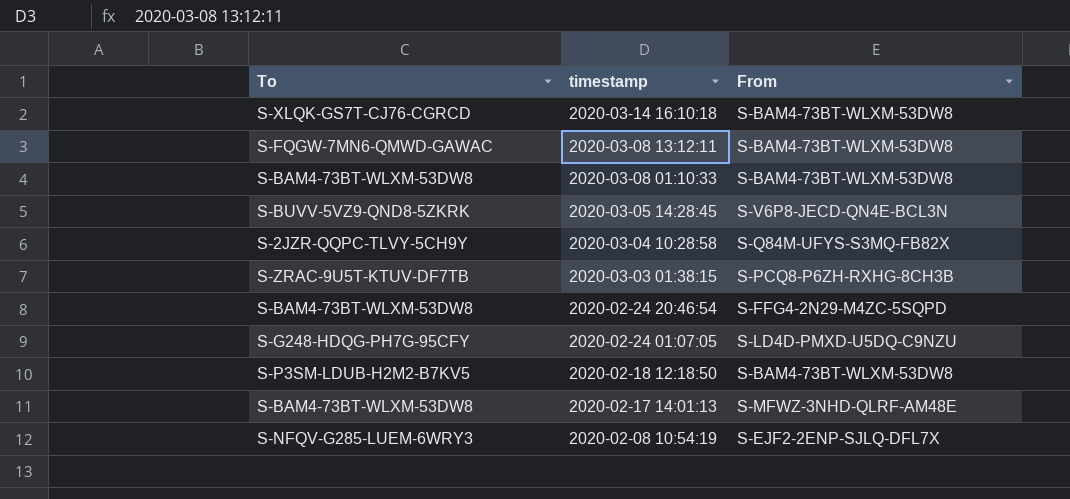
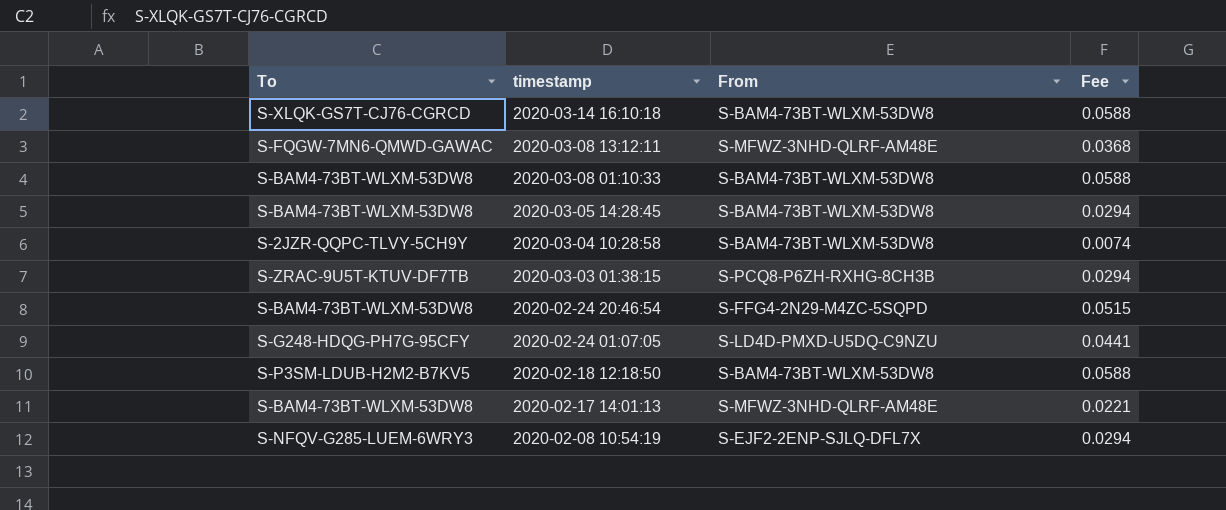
column Fee | position: none -> 4
2020-03-08 13:12:11 | From: S-BAM4-73BT-WLXM-53DW8 -> S-MFWZ-3NHD-QLRF-AM48E
2020-03-05 14:28:45 | To: S-BUVV-5VZ9-QND8-5ZKRK -> S-BAM4-73BT-WLXM-53DW8
2020-03-05 14:28:45 | From: S-V6P8-JECD-QN4E-BCL3N -> S-BAM4-73BT-WLXM-53DW8
2020-03-04 10:28:58 | From: S-Q84M-UFYS-S3MQ-FB82X -> S-BAM4-73BT-WLXM-53DW8

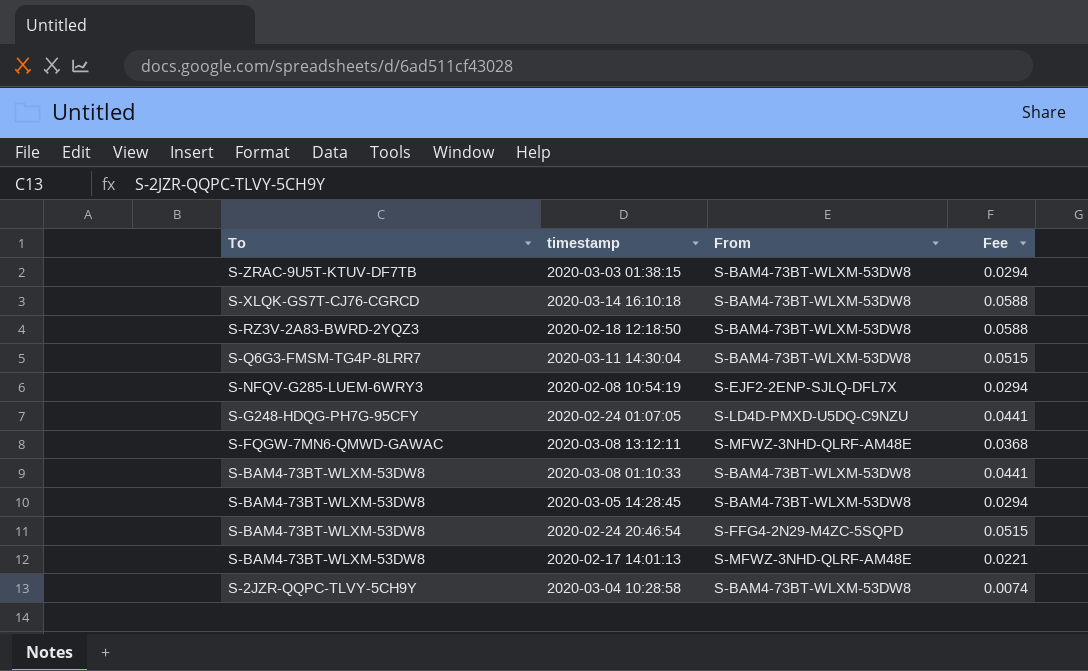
row order: timestamp descending -> To descending
2020-03-03 01:38:15 | From: S-PCQ8-P6ZH-RXHG-8CH3B -> S-BAM4-73BT-WLXM-53DW8
2020-02-18 12:18:50 | To: S-P3SM-LDUB-H2M2-B7KV5 -> S-RZ3V-2A83-BWRD-2YQZ3
row 2020-03-11 14:30:04: none -> S-Q6G3-FMSM-TG4P-8LRR7 | S-BAM4-73BT-WLXM-53DW8 | 0.0515
2020-03-08 01:10:33 | Fee: 0.0588 -> 0.0441

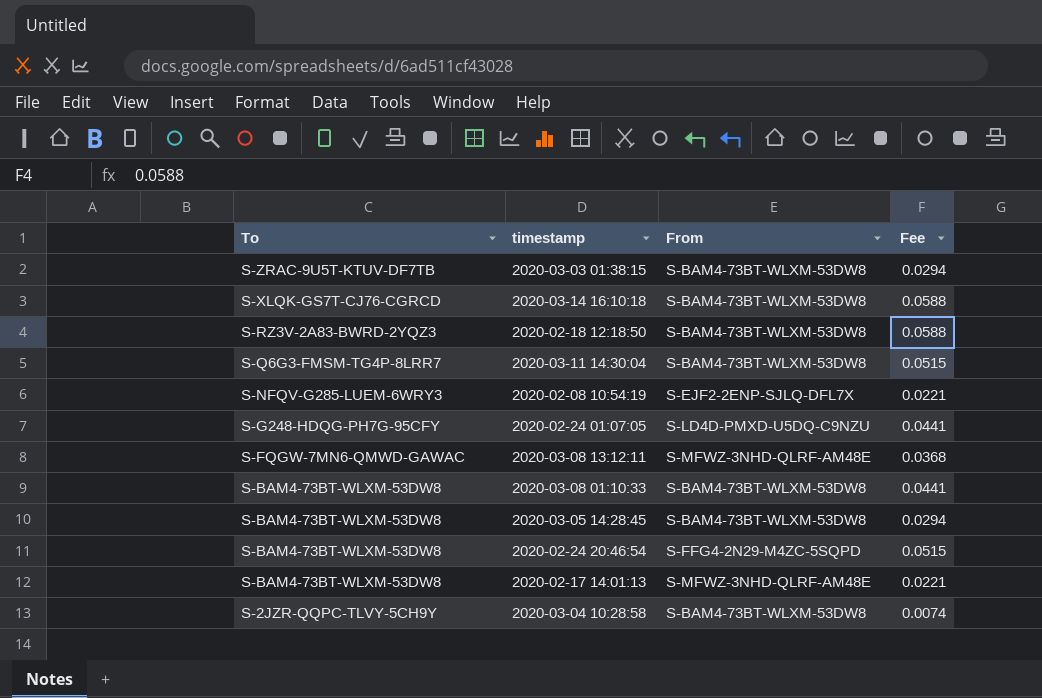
2020-02-08 10:54:19 | Fee: 0.0294 -> 0.0221

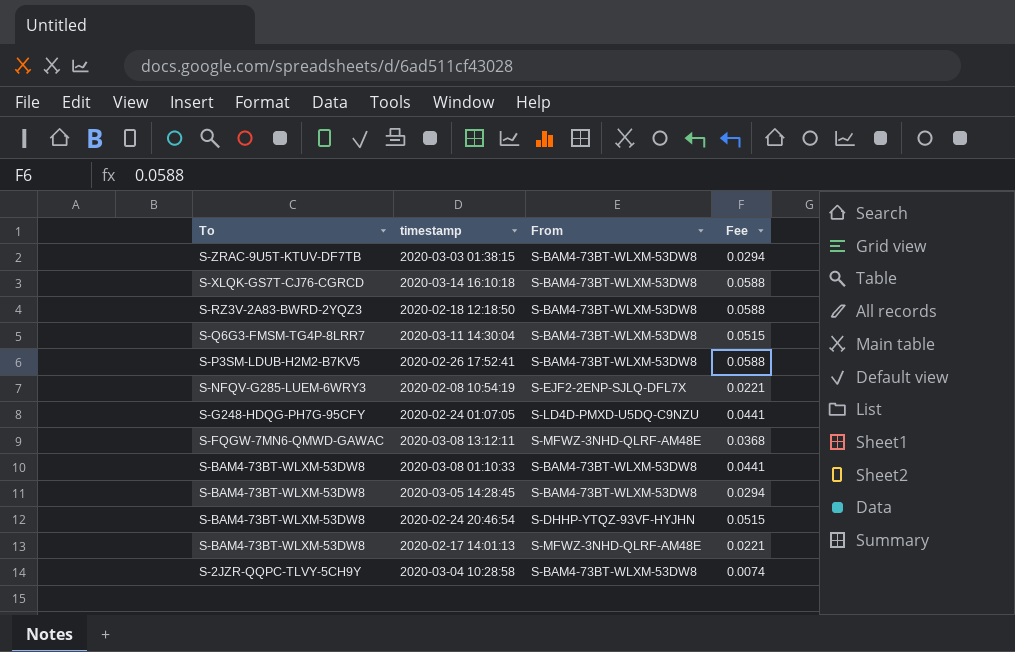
row 2020-02-26 17:52:41: none -> S-P3SM-LDUB-H2M2-B7KV5 | S-BAM4-73BT-WLXM-53DW8 | 0.0588
2020-02-24 20:46:54 | From: S-FFG4-2N29-M4ZC-5SQPD -> S-DHHP-YTQZ-93VF-HYJHN

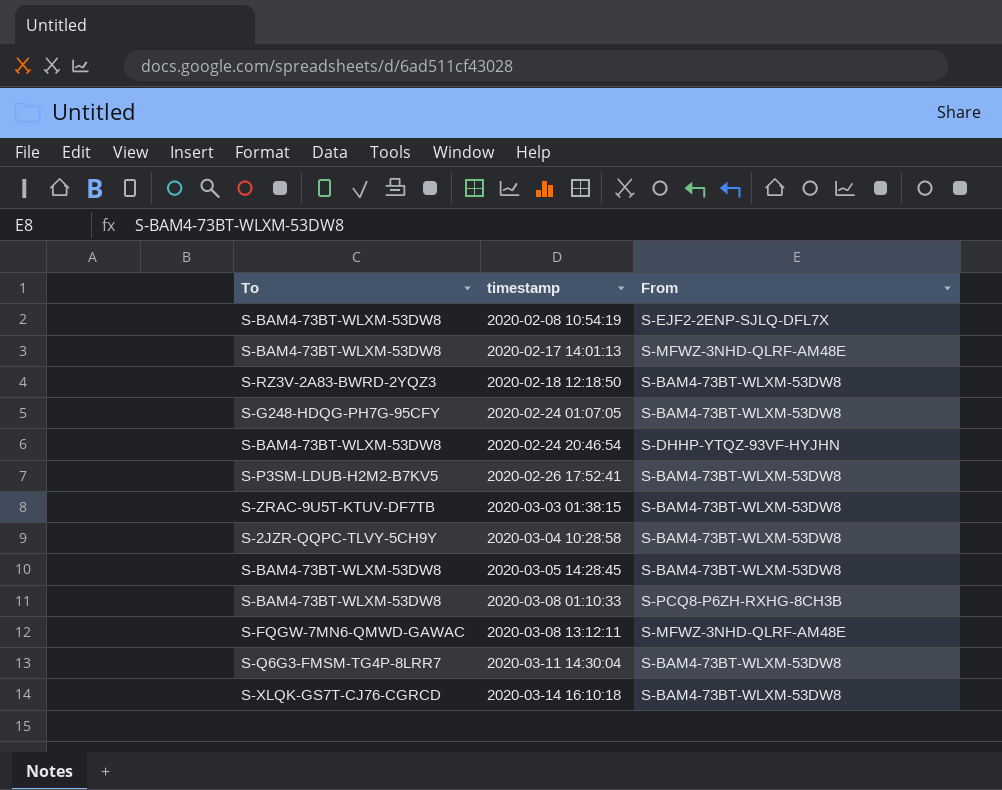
row order: To descending -> timestamp ascending
column Fee | position: 4 -> none
2020-02-08 10:54:19 | To: S-NFQV-G285-LUEM-6WRY3 -> S-BAM4-73BT-WLXM-53DW8
2020-02-24 01:07:05 | From: S-LD4D-PMXD-U5DQ-C9NZU -> S-BAM4-73BT-WLXM-53DW8
2020-03-08 01:10:33 | From: S-BAM4-73BT-WLXM-53DW8 -> S-PCQ8-P6ZH-RXHG-8CH3B

